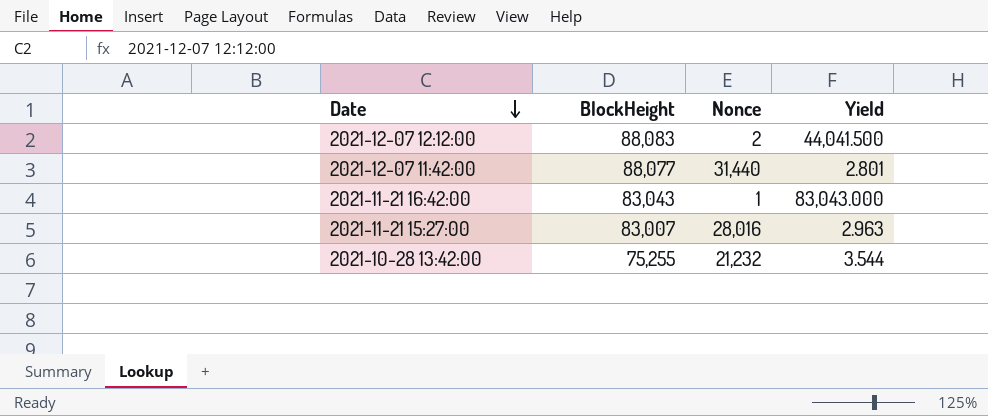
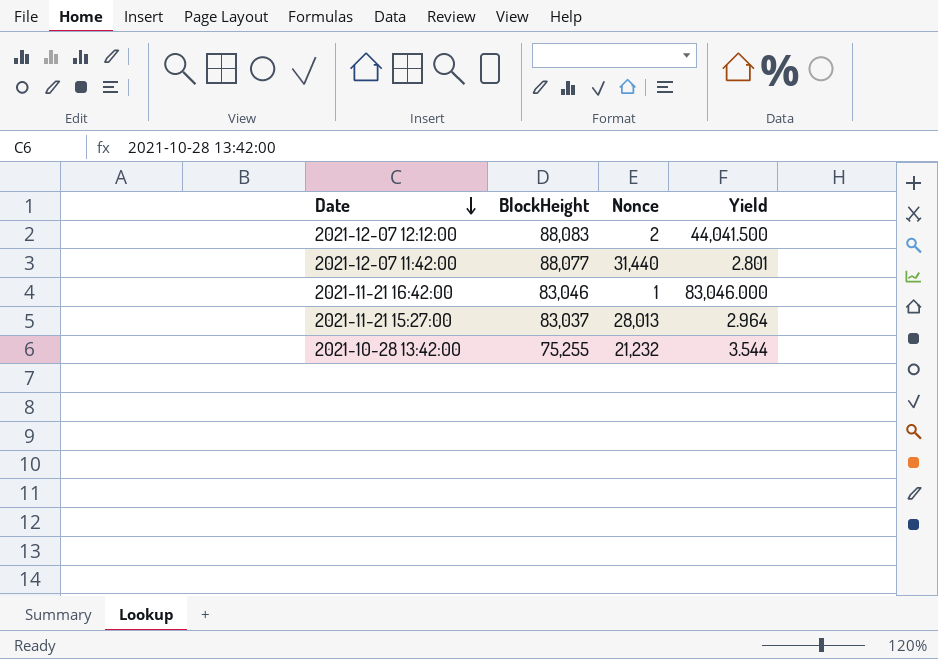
2021-11-21 16:42:00 | BlockHeight: 83,043 -> 83,046
2021-11-21 16:42:00 | Yield: 83,043.000 -> 83,046.000
2021-11-21 15:27:00 | BlockHeight: 83,007 -> 83,037
2021-11-21 15:27:00 | Nonce: 28,016 -> 28,013
2021-11-21 15:27:00 | Yield: 2.963 -> 2.964

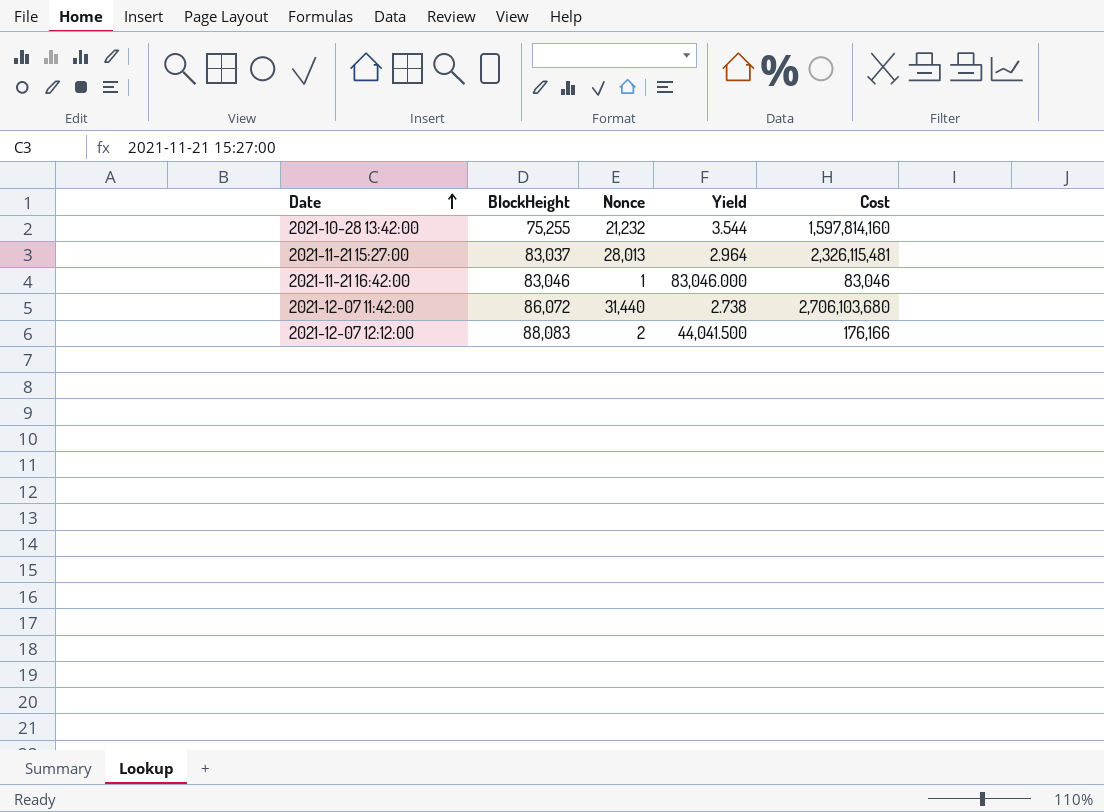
row order: Date descending -> Date ascending
column Cost | formula: none -> [BlockHeight] * [Nonce]
2021-12-07 11:42:00 | BlockHeight: 88,077 -> 86,072
2021-12-07 11:42:00 | Yield: 2.801 -> 2.738

